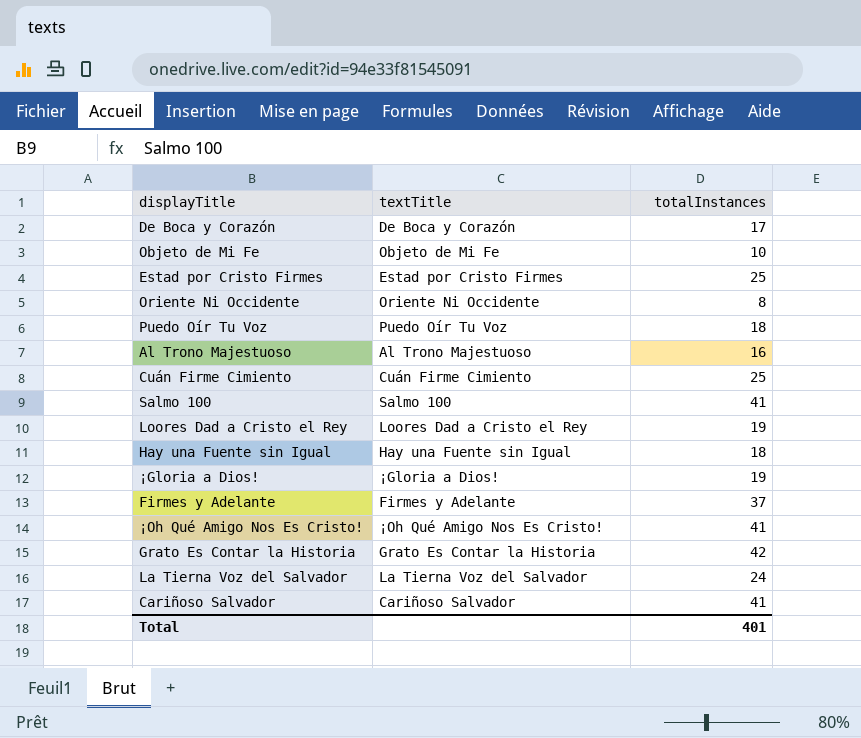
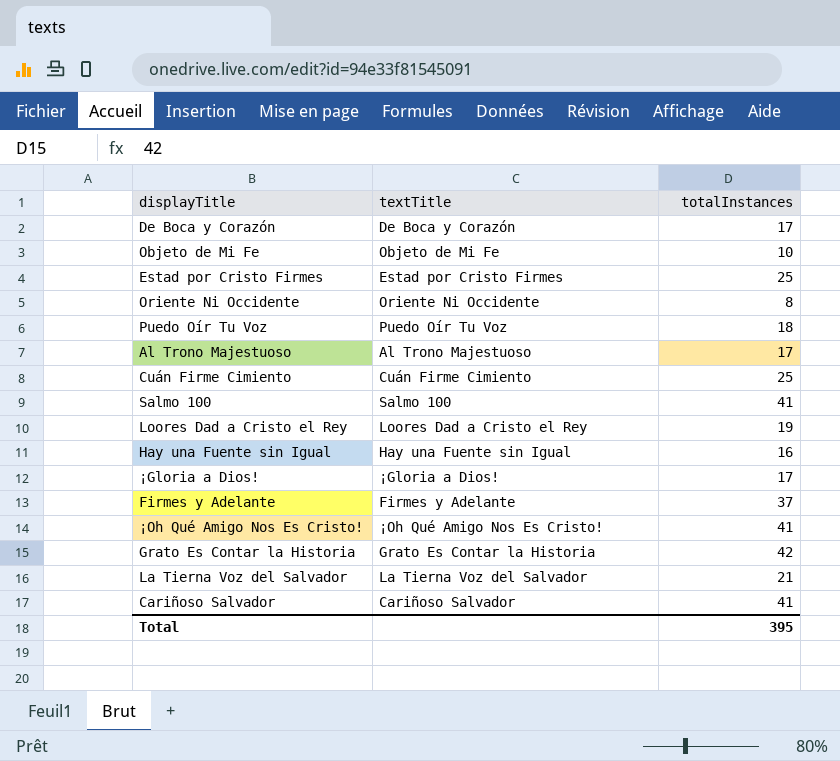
Al Trono Majestuoso | totalInstances: 16 -> 17
Hay una Fuente sin Igual | totalInstances: 18 -> 16
¡Gloria a Dios! | totalInstances: 19 -> 17
La Tierna Voz del Salvador | totalInstances: 24 -> 21
Total | totalInstances: 401 -> 395

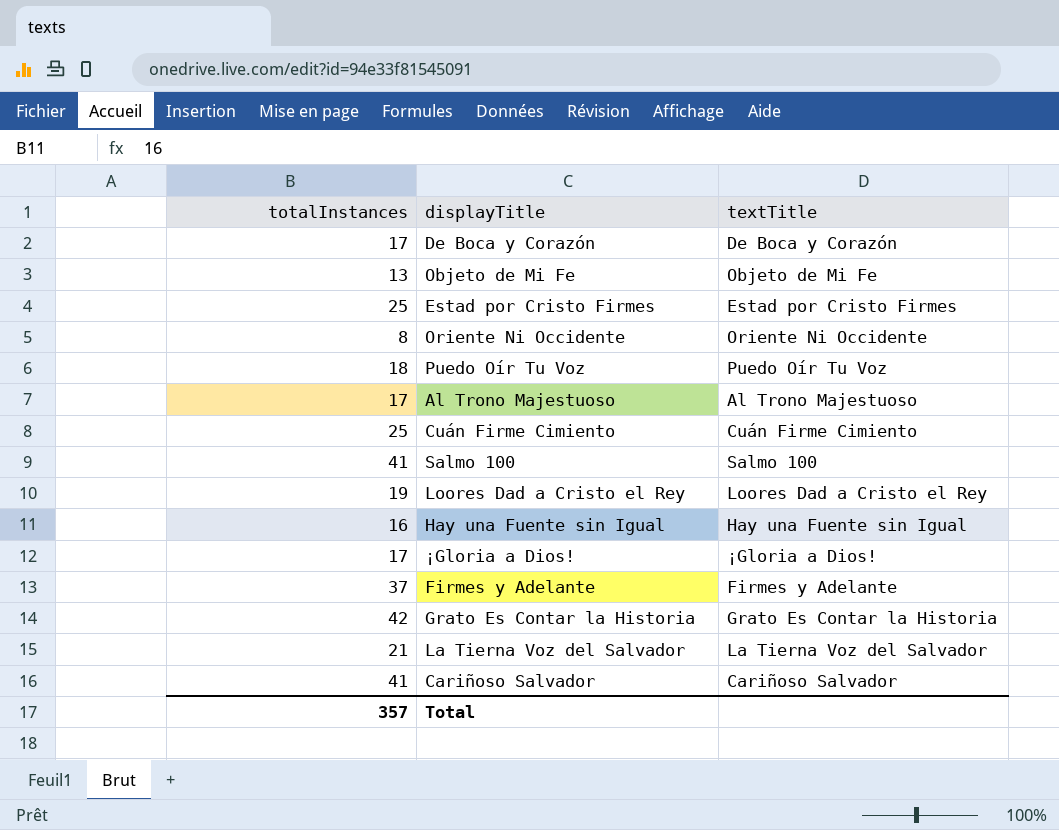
column totalInstances | position: 3 -> 1
row ¡Oh Qué Amigo Nos Es Cristo!: ¡Oh Qué Amigo Nos Es Cristo! | 41 -> none
Objeto de Mi Fe | totalInstances: 10 -> 13
Total | totalInstances: 395 -> 357

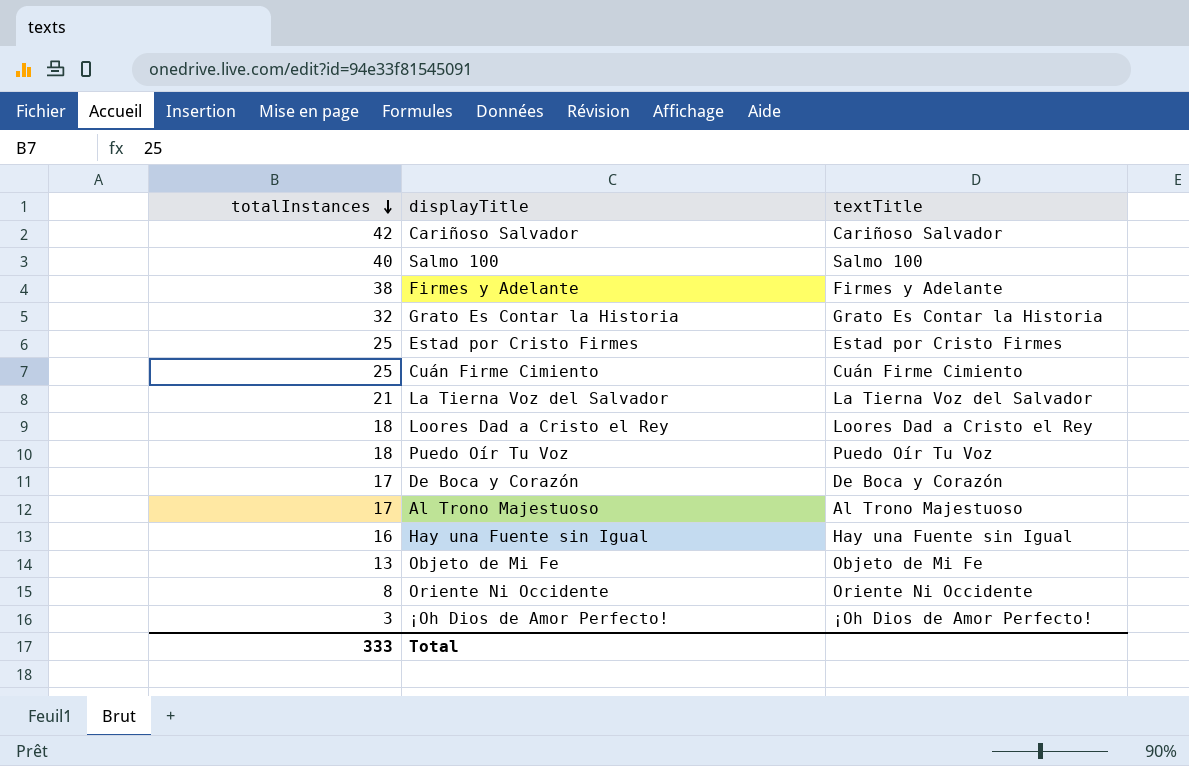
row order: none -> totalInstances descending
row ¡Gloria a Dios!: 17 | ¡Gloria a Dios! -> none
Cariñoso Salvador | totalInstances: 41 -> 42
Salmo 100 | totalInstances: 41 -> 40
Firmes y Adelante | totalInstances: 37 -> 38
Grato Es Contar la Historia | totalInstances: 42 -> 32
Loores Dad a Cristo el Rey | totalInstances: 19 -> 18
row ¡Oh Dios de Amor Perfecto!: none -> 3 | ¡Oh Dios de Amor Perfecto!
Total | totalInstances: 357 -> 333

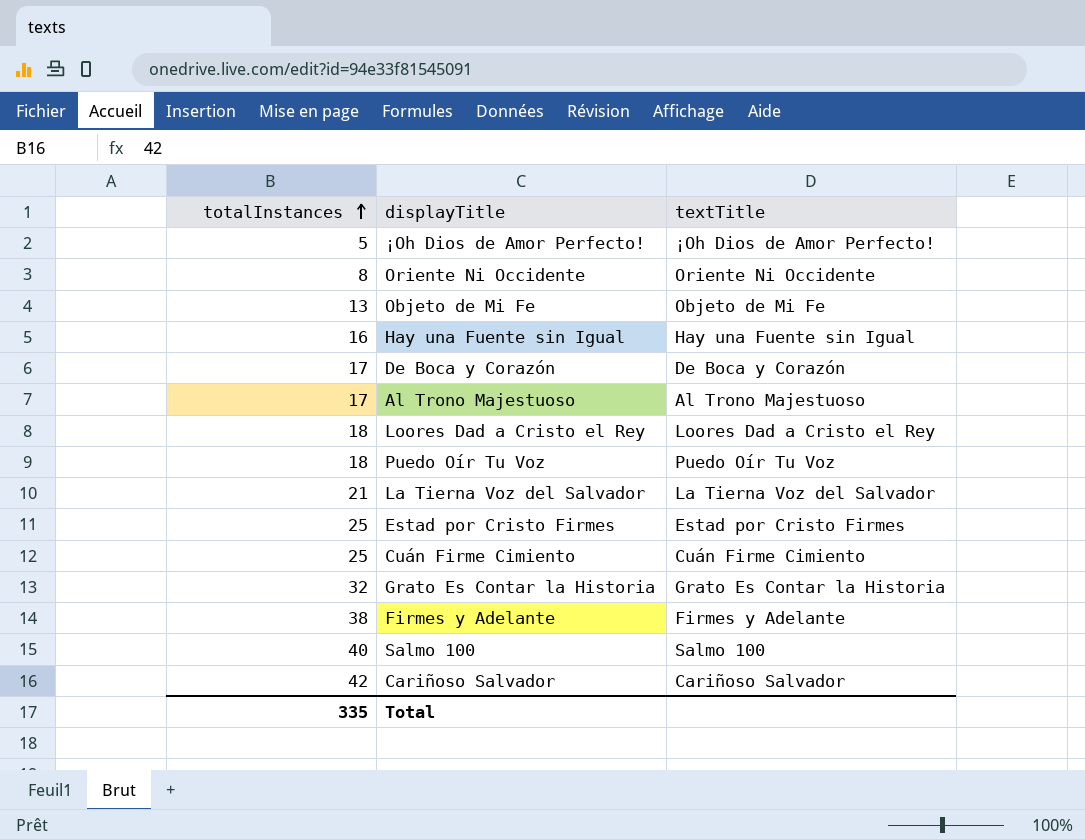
row order: totalInstances descending -> totalInstances ascending
¡Oh Dios de Amor Perfecto! | totalInstances: 3 -> 5
Total | totalInstances: 333 -> 335

